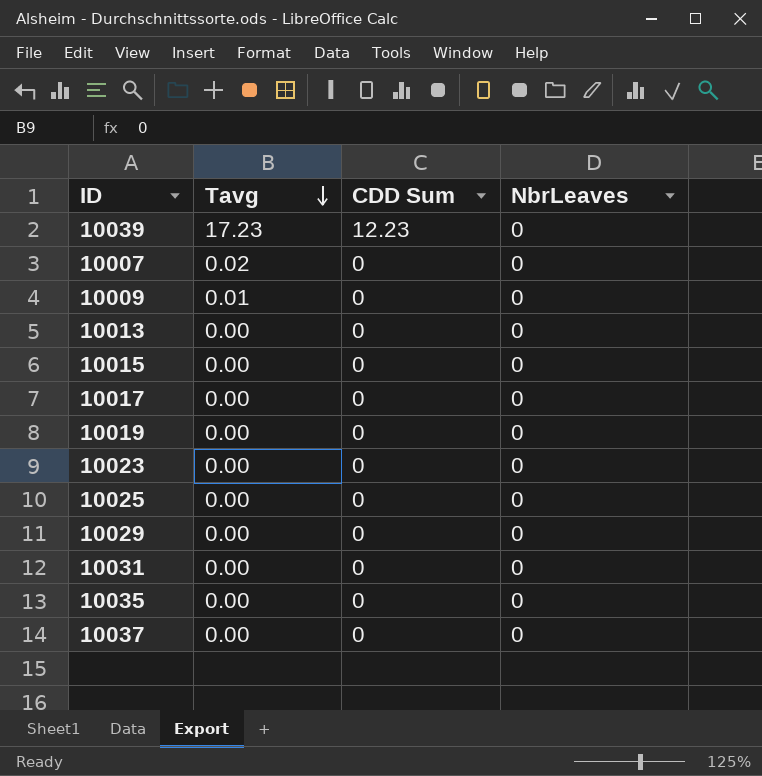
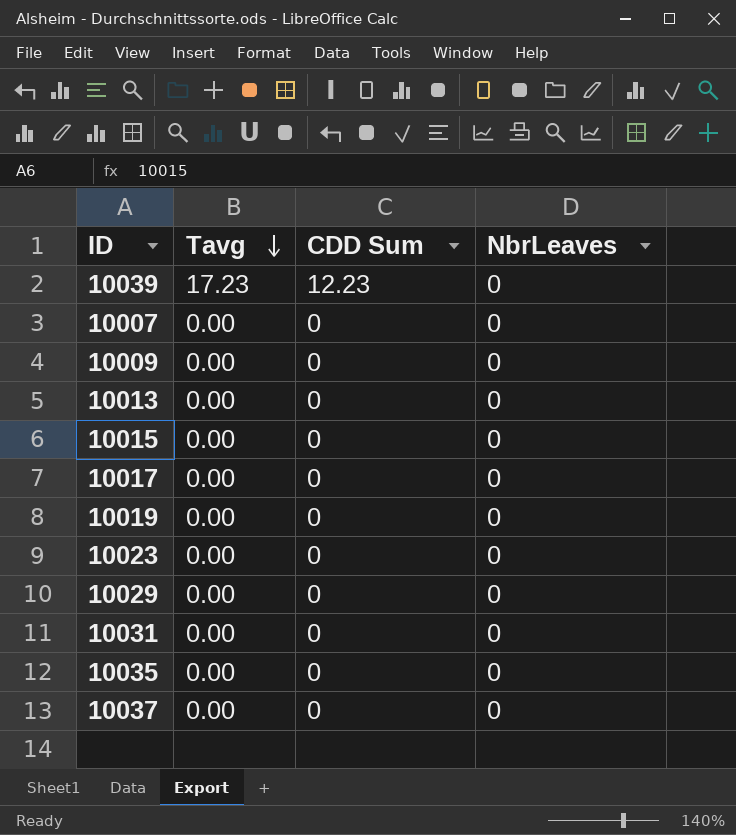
row 10025: 0.00 | 0 | 0 -> none
10007 | Tavg: 0.02 -> 0.00
10009 | Tavg: 0.01 -> 0.00

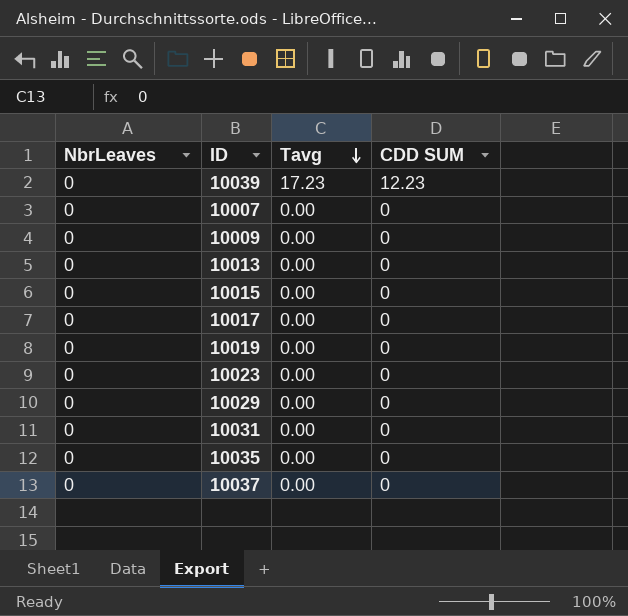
column NbrLeaves | position: 4 -> 1
column name: CDD Sum -> CDD SUM

